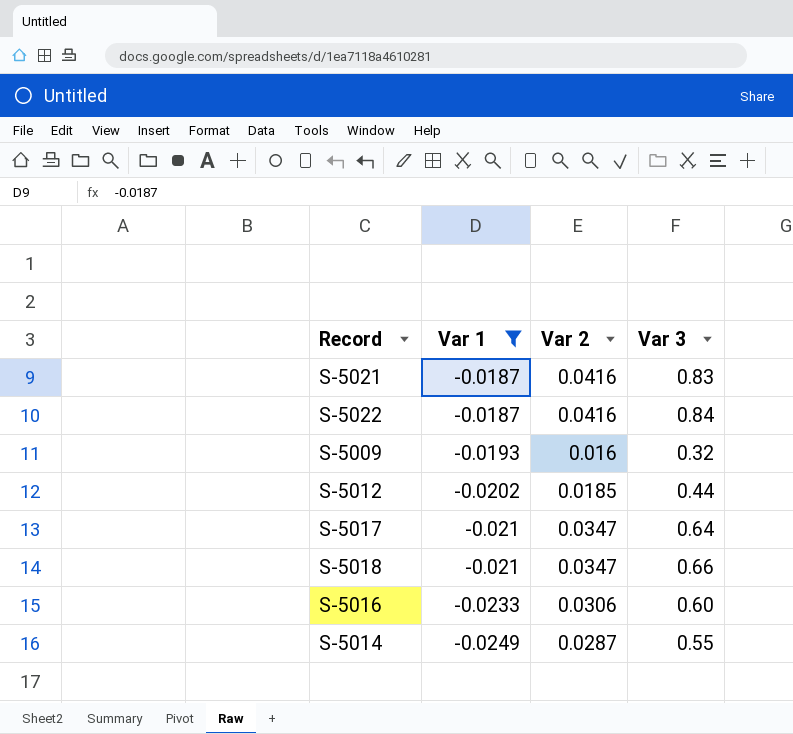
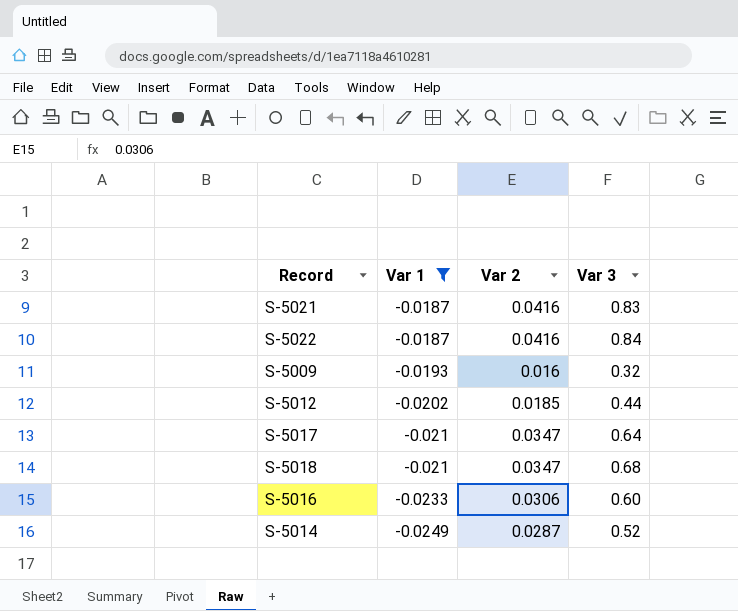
S-5018 | Var 3: 0.66 -> 0.68
S-5014 | Var 3: 0.55 -> 0.52

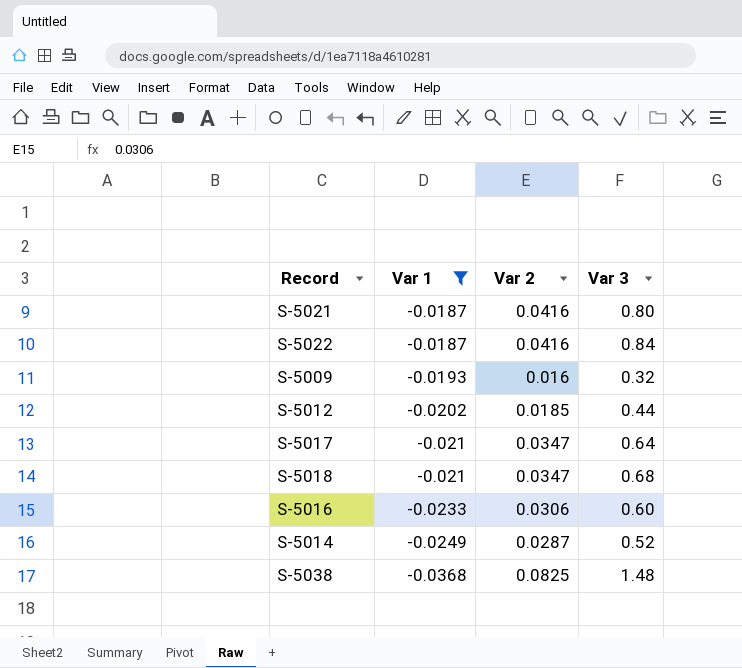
S-5021 | Var 3: 0.83 -> 0.80
row S-5038: none -> -0.0368 | 0.0825 | 1.48

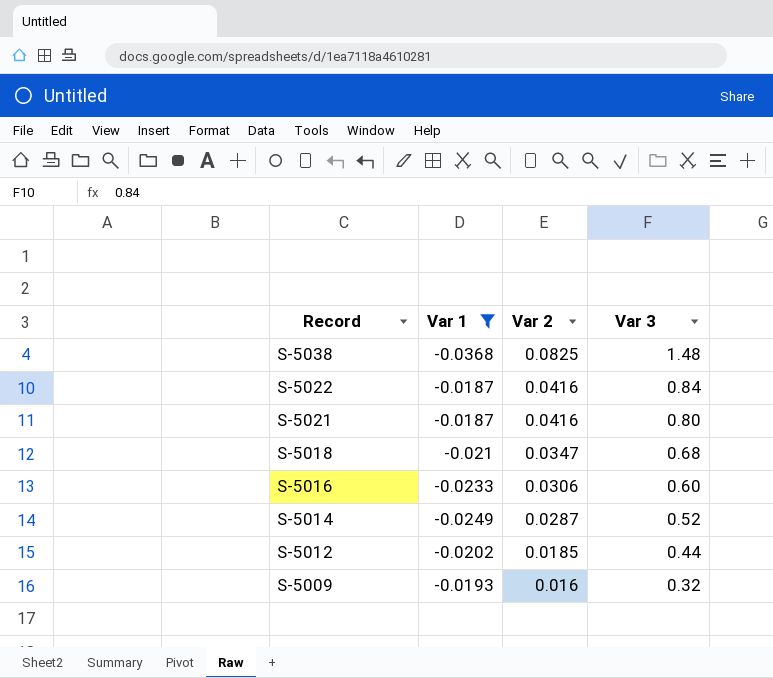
row order: Var 1 descending -> Record descending
row S-5017: -0.021 | 0.0347 | 0.64 -> none

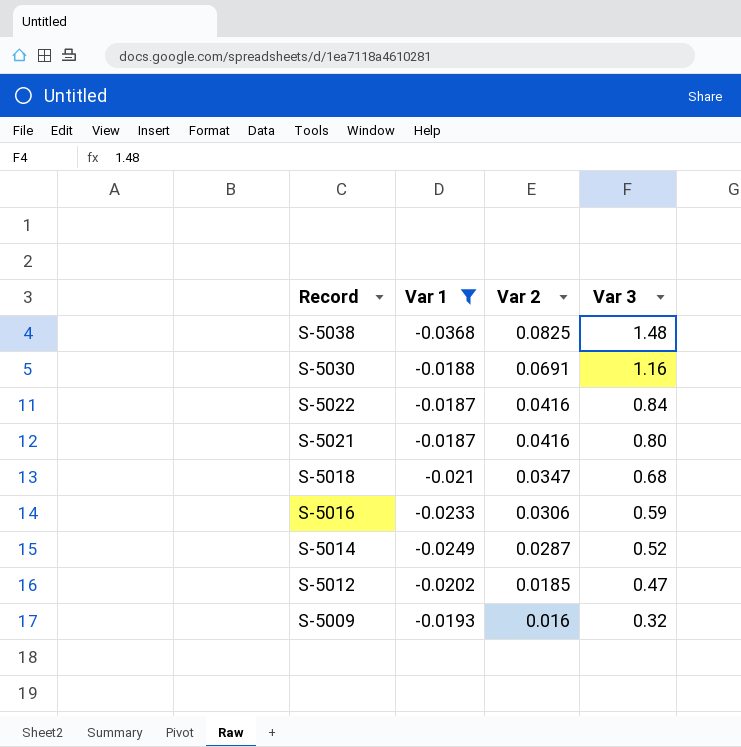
row S-5030: none -> -0.0188 | 0.0691 | 1.16
S-5016 | Var 3: 0.60 -> 0.59
S-5012 | Var 3: 0.44 -> 0.47

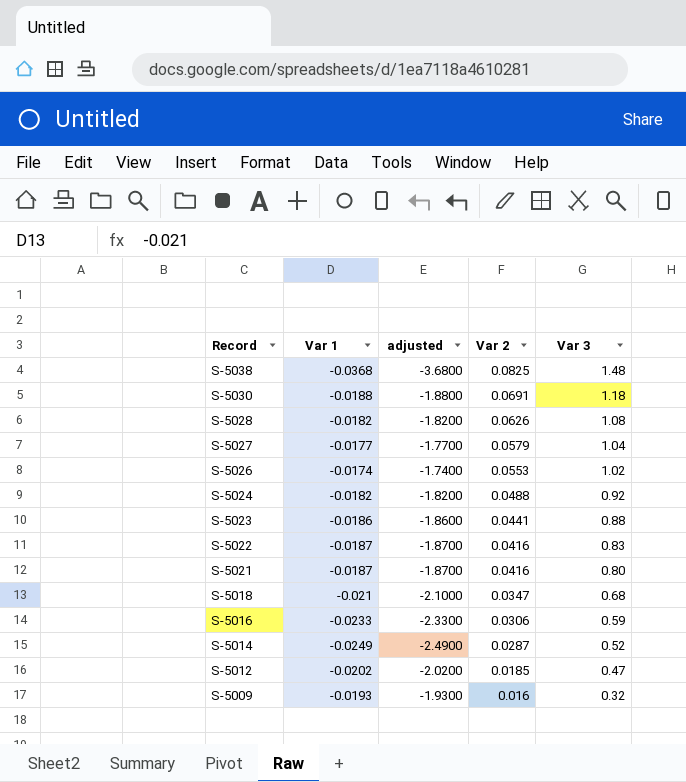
filter: Var 1 <= -0.0187 -> none
column adjusted | formula: none -> [Var 1] * 100
S-5030 | Var 3: 1.16 -> 1.18
S-5022 | Var 3: 0.84 -> 0.83

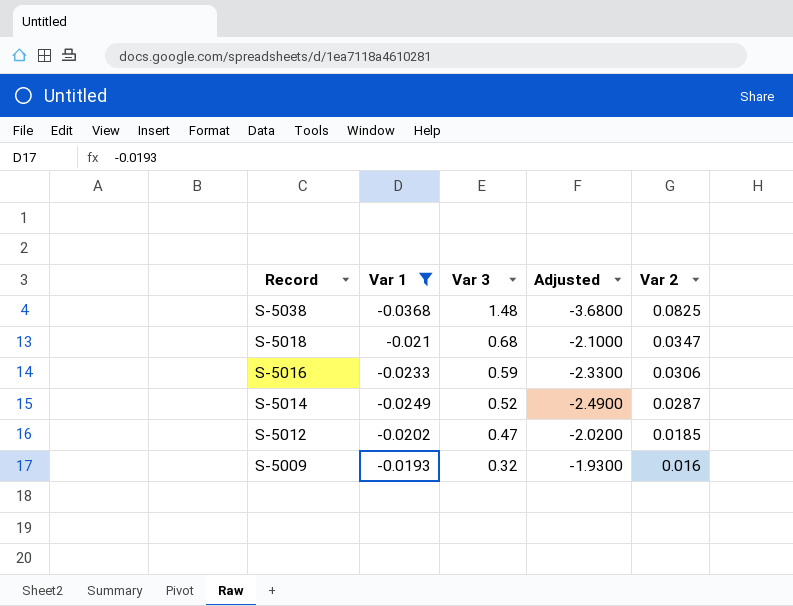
filter: none -> Var 1 <= -0.0193
column Var 3 | position: 5 -> 3
column name: adjusted -> Adjusted

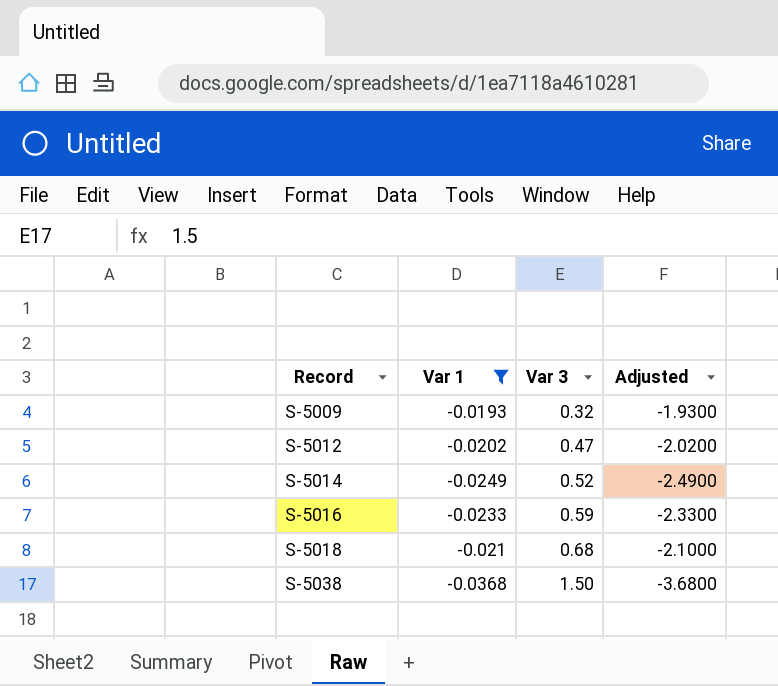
row order: Record descending -> Record ascending
column Var 2 | position: 5 -> none
S-5038 | Var 3: 1.48 -> 1.50

